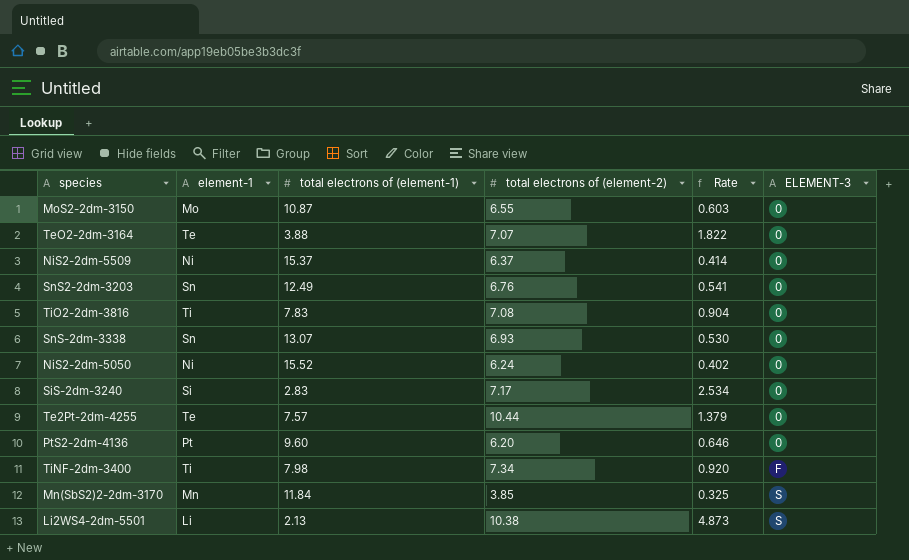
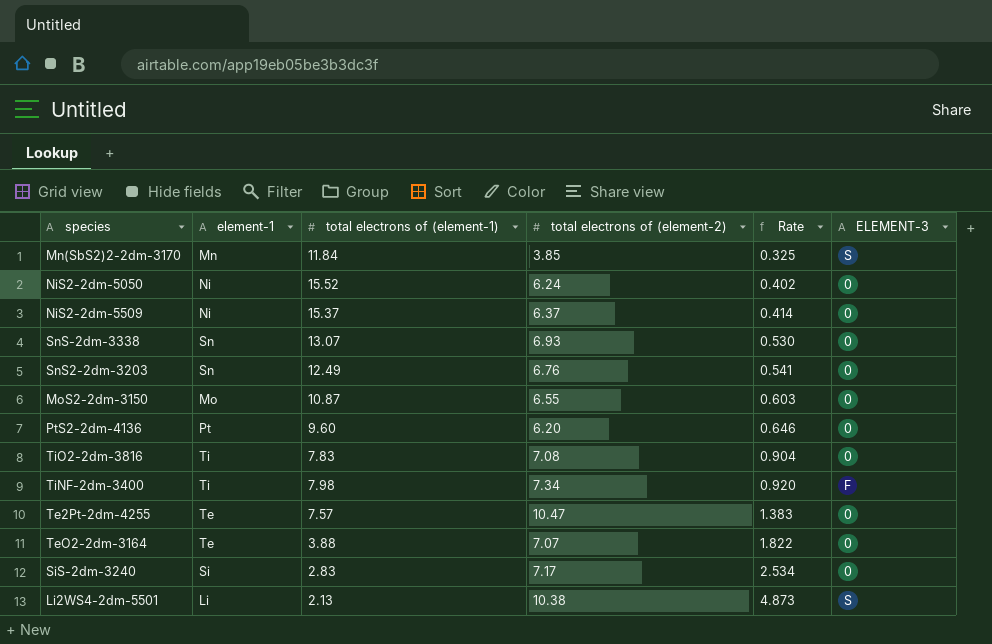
row order: ELEMENT-3 ascending -> Rate ascending
Te2Pt-2dm-4255 | total electrons of (element-2): 10.44 -> 10.47
Te2Pt-2dm-4255 | Rate: 1.379 -> 1.383

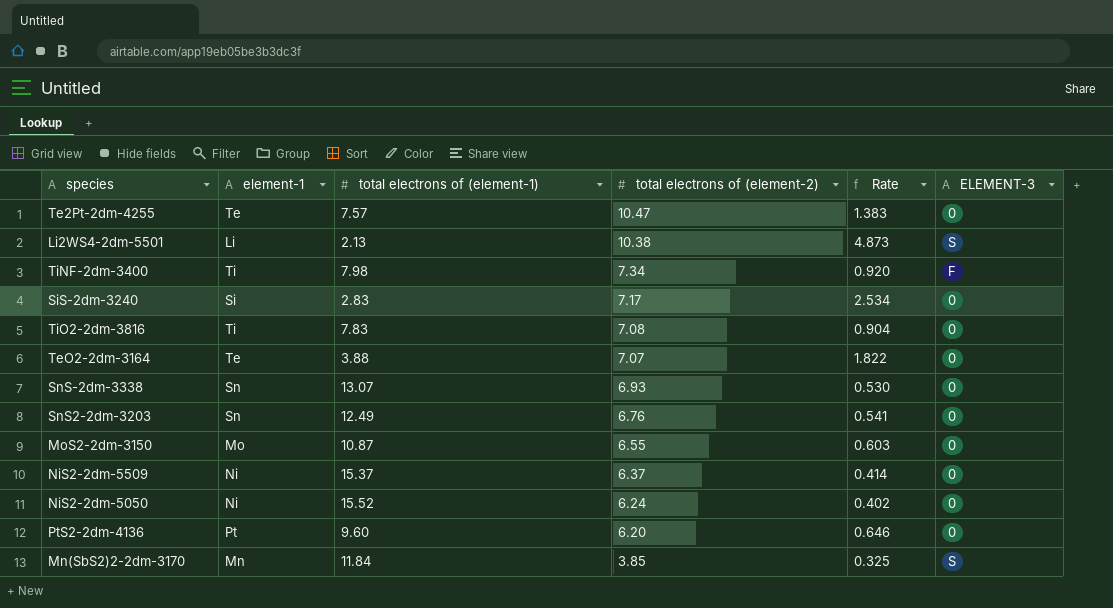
row order: Rate ascending -> total electrons of (element-2) descending

